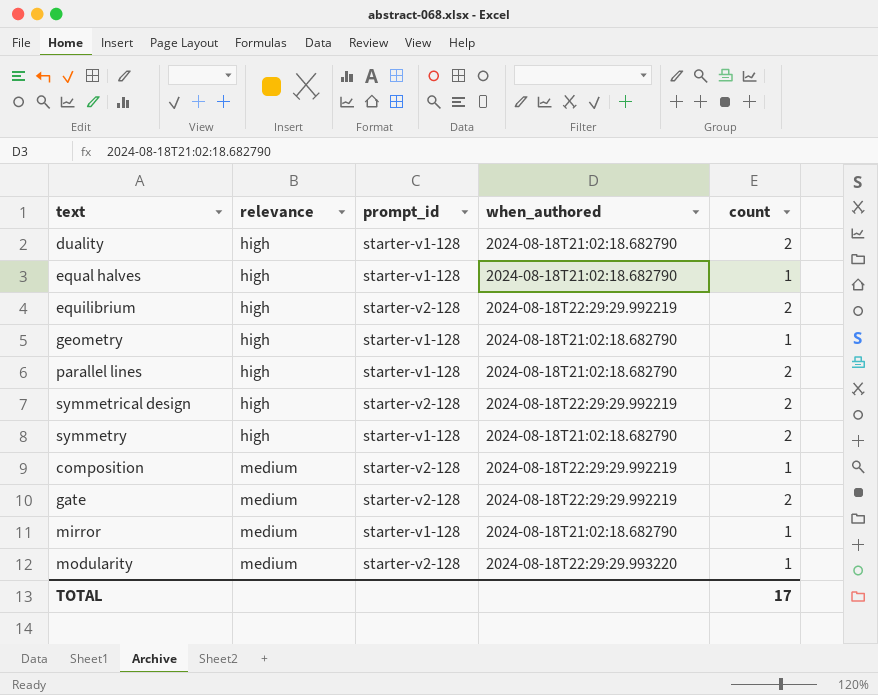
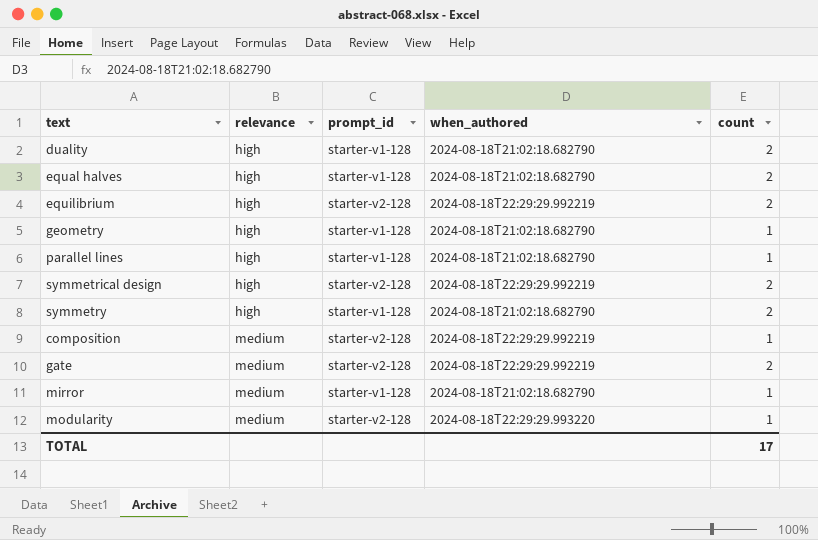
equal halves | count: 1 -> 2
parallel lines | count: 2 -> 1

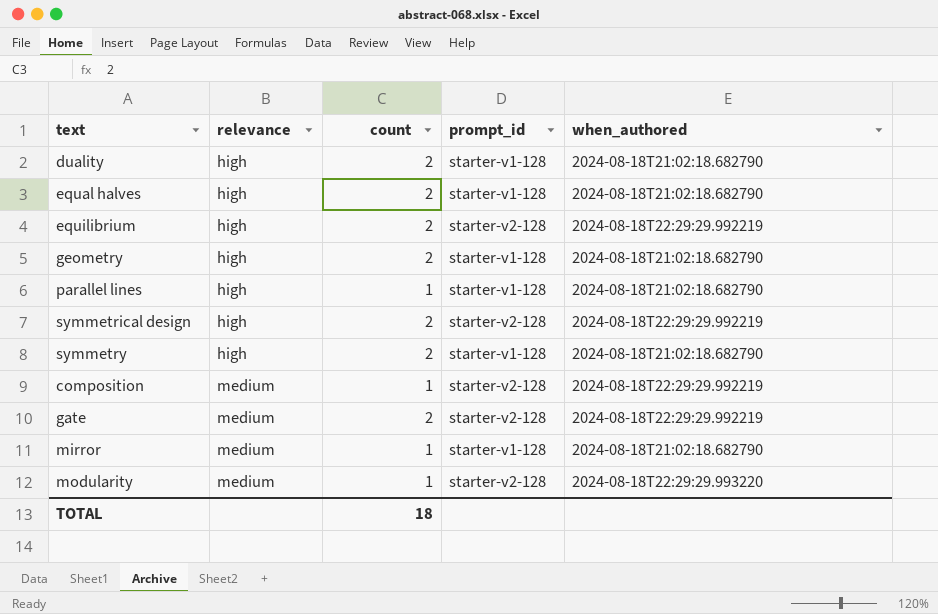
column count | position: 5 -> 3
geometry | count: 1 -> 2
TOTAL | count: 17 -> 18

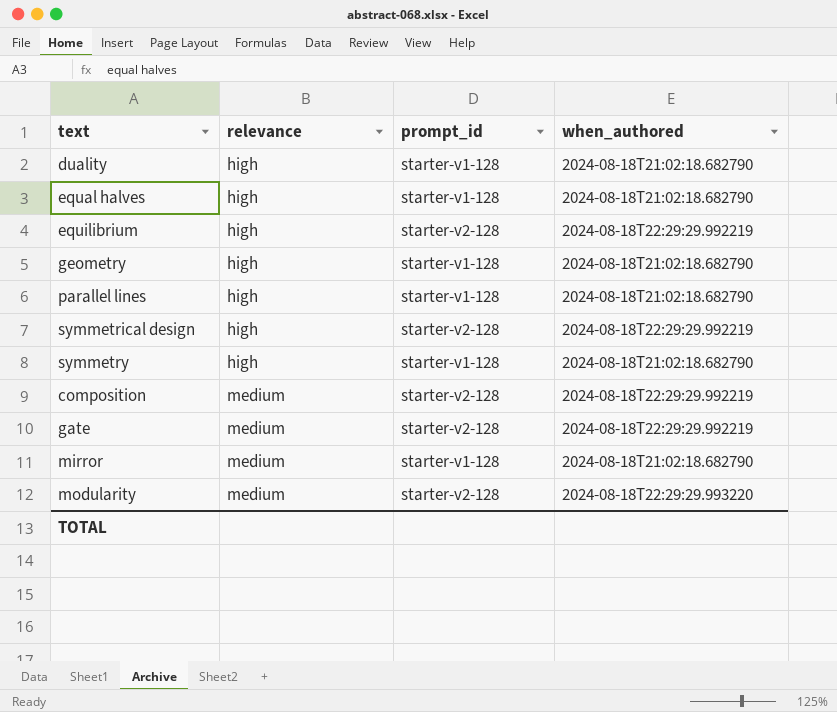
column count | position: 3 -> none

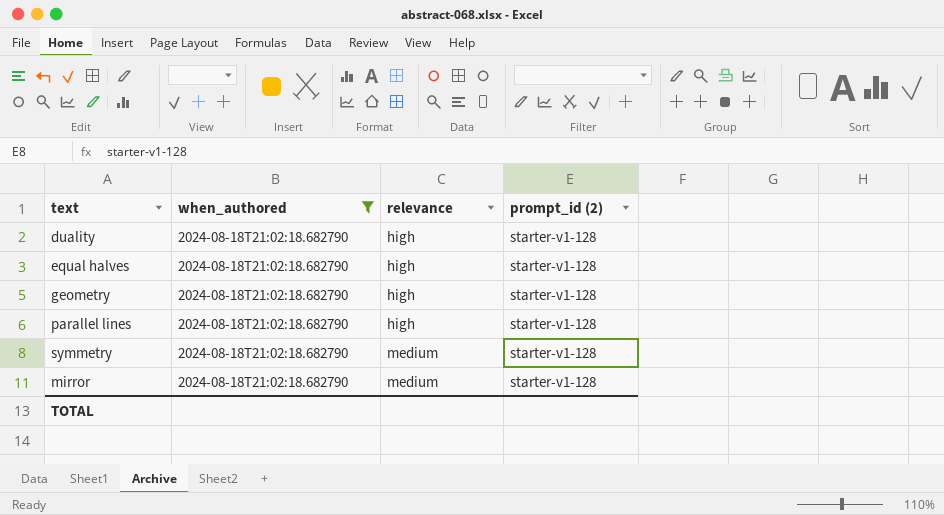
filter: none -> when_authored = 2024-08-18T21:02:18.682790
column when_authored | position: 4 -> 2
column name: prompt_id -> prompt_id (2)
symmetry | relevance: high -> medium

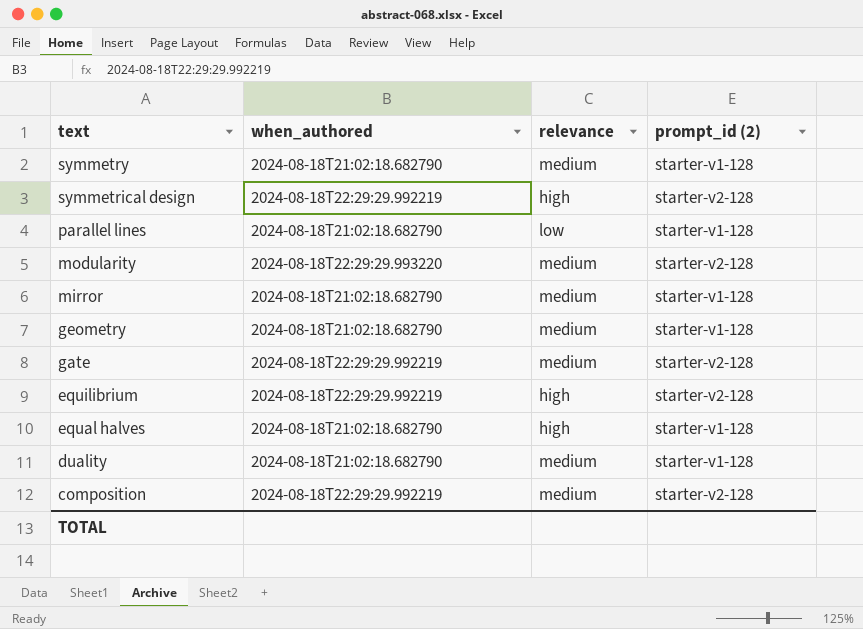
filter: when_authored = 2024-08-18T21:02:18.682790 -> none
row order: relevance ascending -> text descending
parallel lines | relevance: high -> low
geometry | relevance: high -> medium
duality | relevance: high -> medium

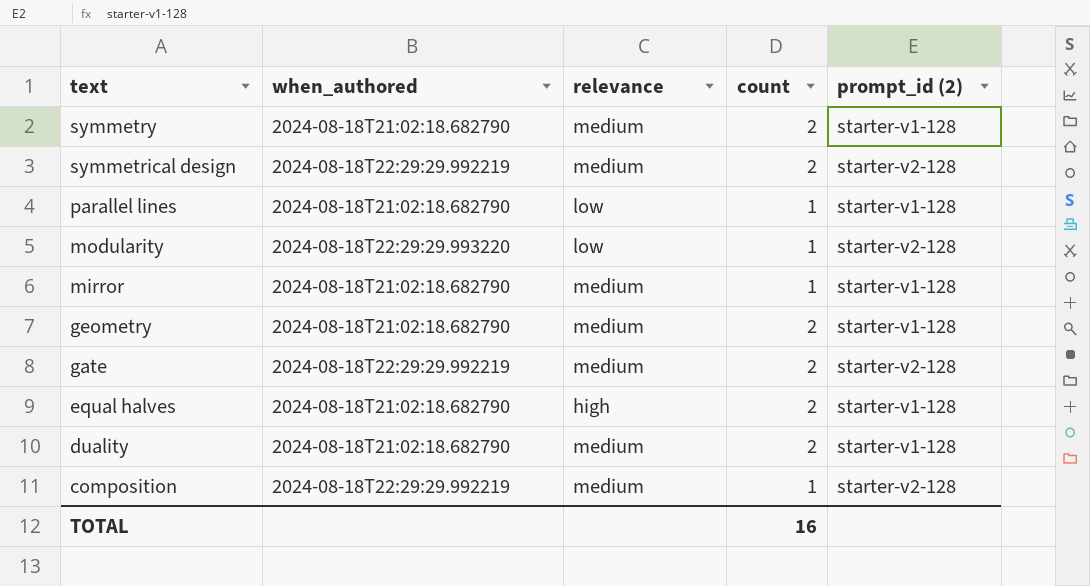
column count | position: none -> 4
row equilibrium: 2024-08-18T22:29:29.992219 | high | starter-v2-128 -> none
symmetrical design | relevance: high -> medium
modularity | relevance: medium -> low

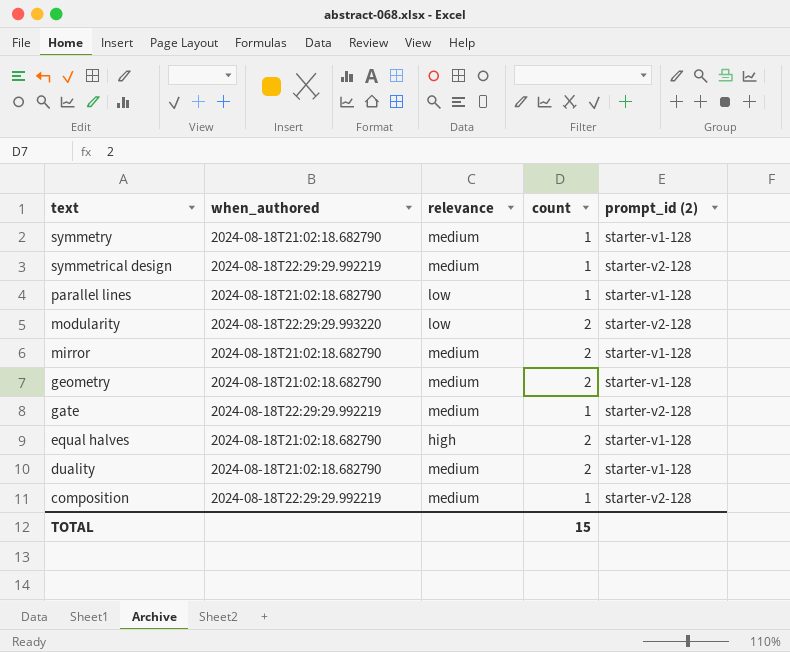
symmetry | count: 2 -> 1
symmetrical design | count: 2 -> 1
modularity | count: 1 -> 2
mirror | count: 1 -> 2
gate | count: 2 -> 1
TOTAL | count: 16 -> 15

